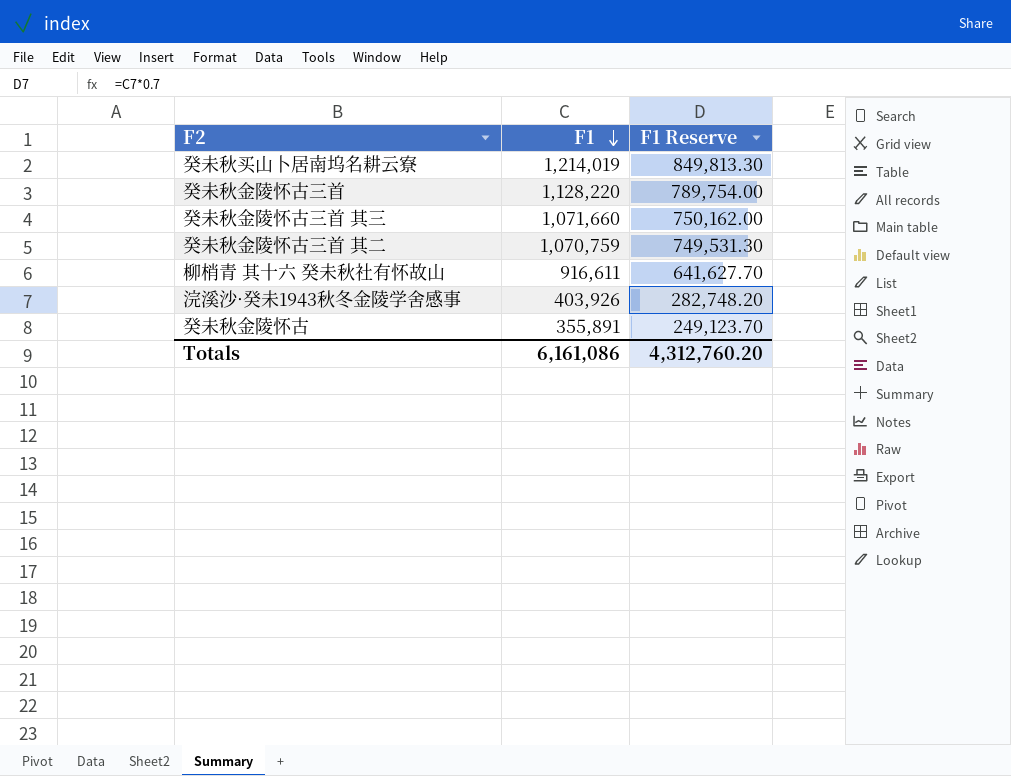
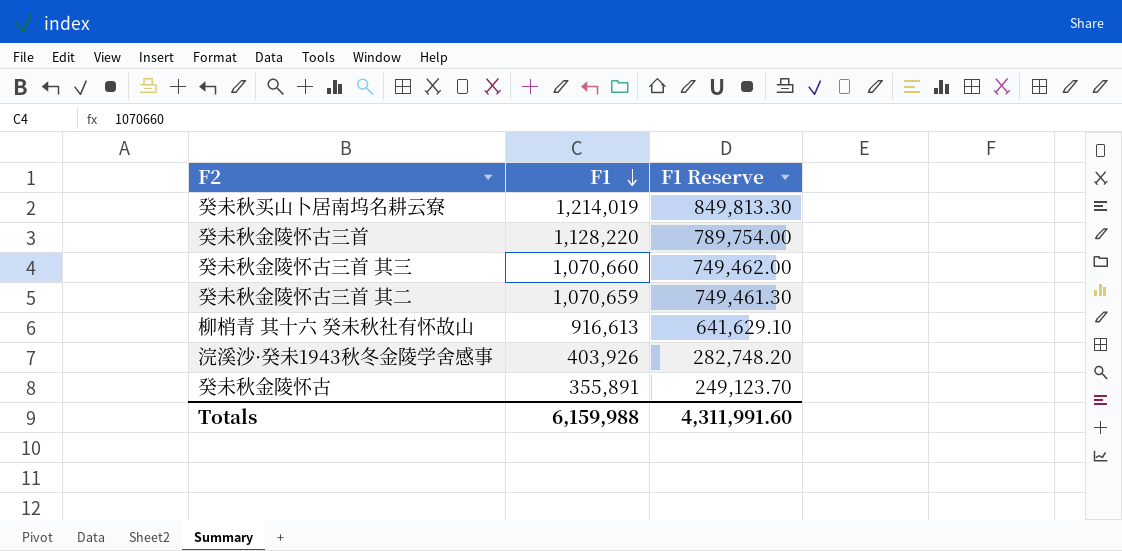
癸未秋金陵怀古三首 其三 | F1: 1,071,660 -> 1,070,660
癸未秋金陵怀古三首 其三 | F1 Reserve: 750,162.00 -> 749,462.00
癸未秋金陵怀古三首 其二 | F1: 1,070,759 -> 1,070,659
癸未秋金陵怀古三首 其二 | F1 Reserve: 749,531.30 -> 749,461.30
柳梢青 其十六 癸未秋社有怀故山 | F1: 916,611 -> 916,613
柳梢青 其十六 癸未秋社有怀故山 | F1 Reserve: 641,627.70 -> 641,629.10
Totals | F1: 6,161,086 -> 6,159,988
Totals | F1 Reserve: 4,312,760.20 -> 4,311,991.60

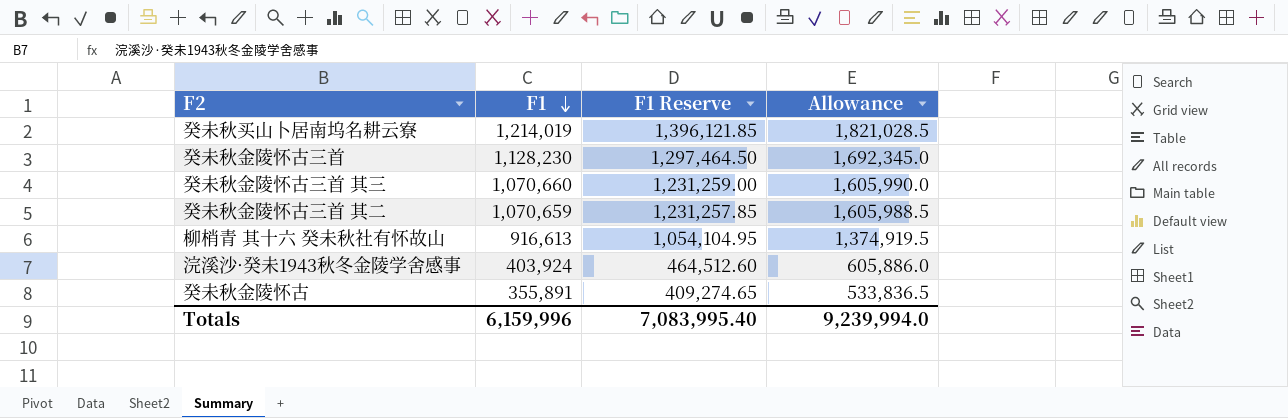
column F1 Reserve | formula: [F1] * 0.7 -> [F1] * 1.15
column Allowance | formula: none -> [F1] * 1.5
癸未秋金陵怀古三首 | F1: 1,128,220 -> 1,128,230
浣溪沙·癸未1943秋冬金陵学舍感事 | F1: 403,926 -> 403,924
Totals | F1: 6,159,988 -> 6,159,996
Totals | F1 Reserve: 4,311,991.60 -> 7,083,995.40

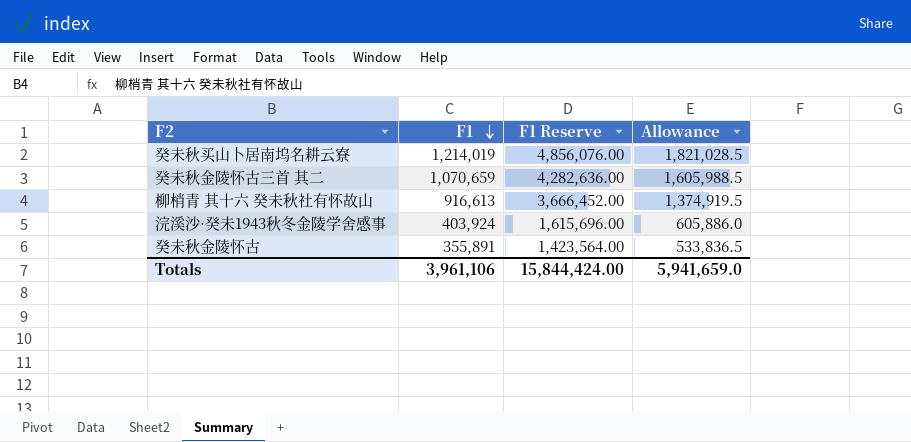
column F1 Reserve | formula: [F1] * 1.15 -> [F1] * 4
row 癸未秋金陵怀古三首: 1,128,230 | 1,297,464.50 | 1,692,345.0 -> none
row 癸未秋金陵怀古三首 其三: 1,070,660 | 1,231,259.00 | 1,605,990.0 -> none
Totals | F1: 6,159,996 -> 3,961,106
Totals | F1 Reserve: 7,083,995.40 -> 15,844,424.00
Totals | Allowance: 9,239,994.0 -> 5,941,659.0

